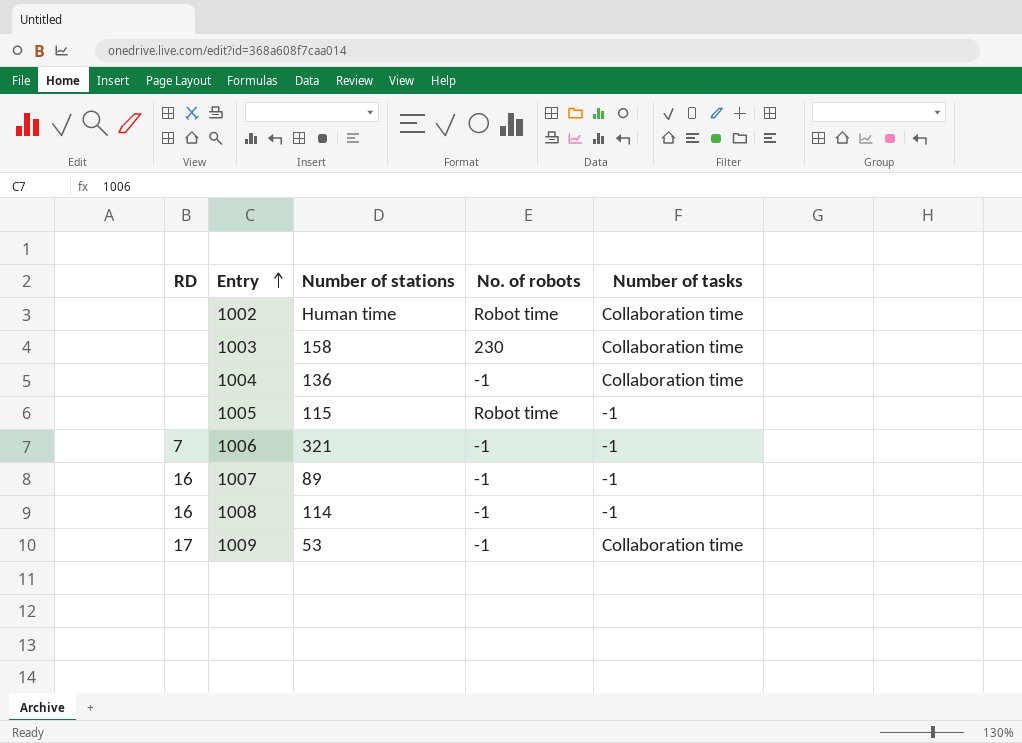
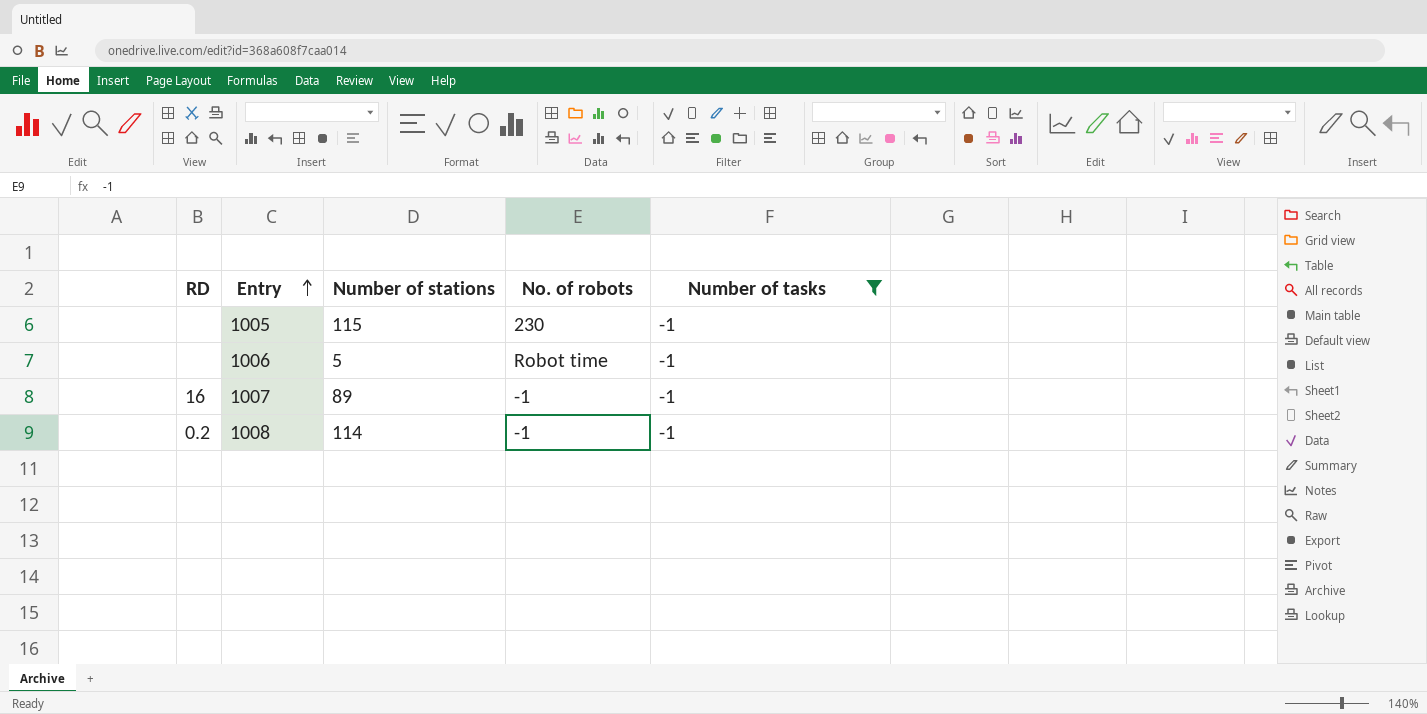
filter: none -> Number of tasks = -1
1005 | No. of robots: Robot time -> 230
1006 | RD: 7 -> none
1006 | Number of stations: 321 -> 5
1006 | No. of robots: -1 -> Robot time
1008 | RD: 16 -> 0.2

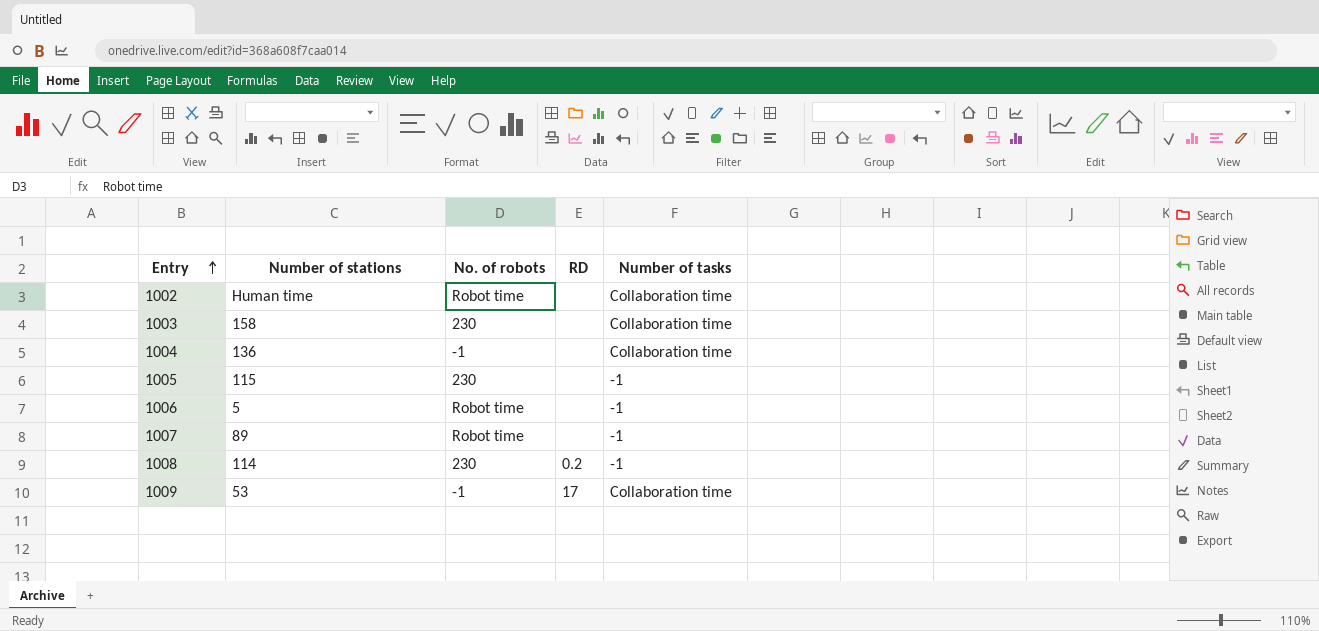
filter: Number of tasks = -1 -> none
column RD | position: 1 -> 4
1007 | No. of robots: -1 -> Robot time
1007 | RD: 16 -> none
1008 | No. of robots: -1 -> 230

